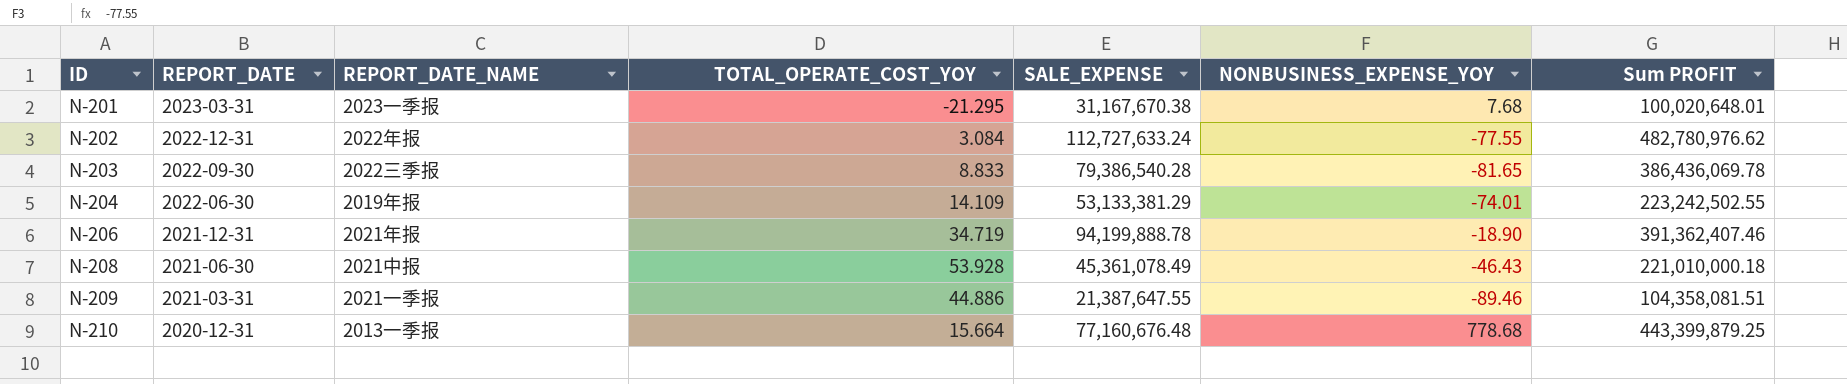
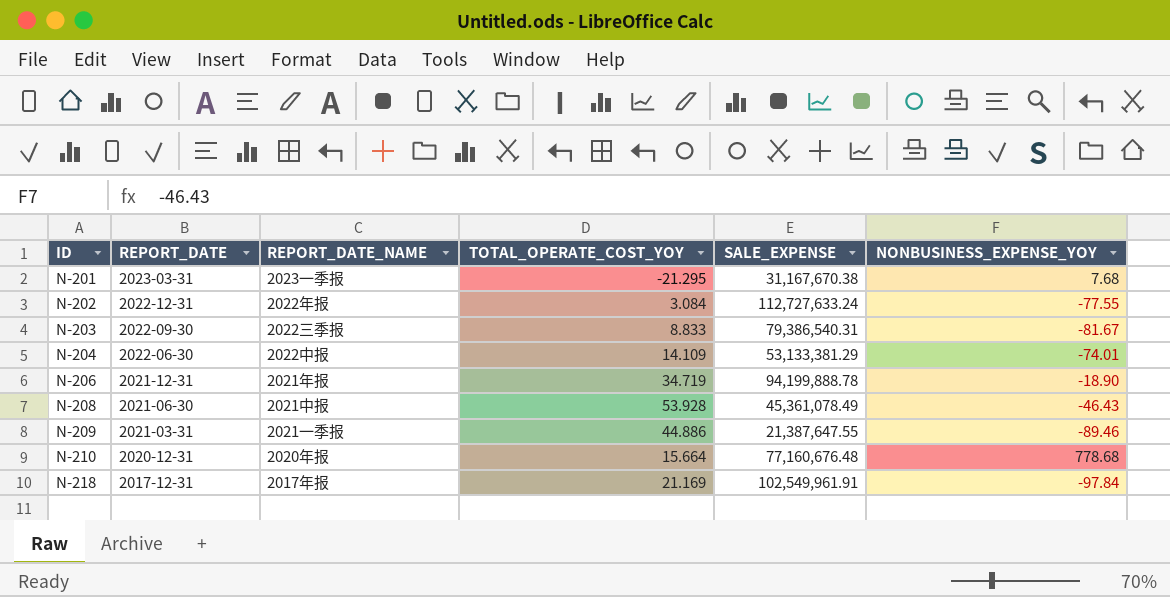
column Sum PROFIT | position: 7 -> none
N-203 | SALE_EXPENSE: 79,386,540.28 -> 79,386,540.31
N-203 | NONBUSINESS_EXPENSE_YOY: -81.65 -> -81.67
N-204 | REPORT_DATE_NAME: 2019年报 -> 2022中报
N-210 | REPORT_DATE_NAME: 2013一季报 -> 2020年报
row N-218: none -> 2017-12-31 | 2017年报 | 21.169 | 102,549,961.91 | -97.84

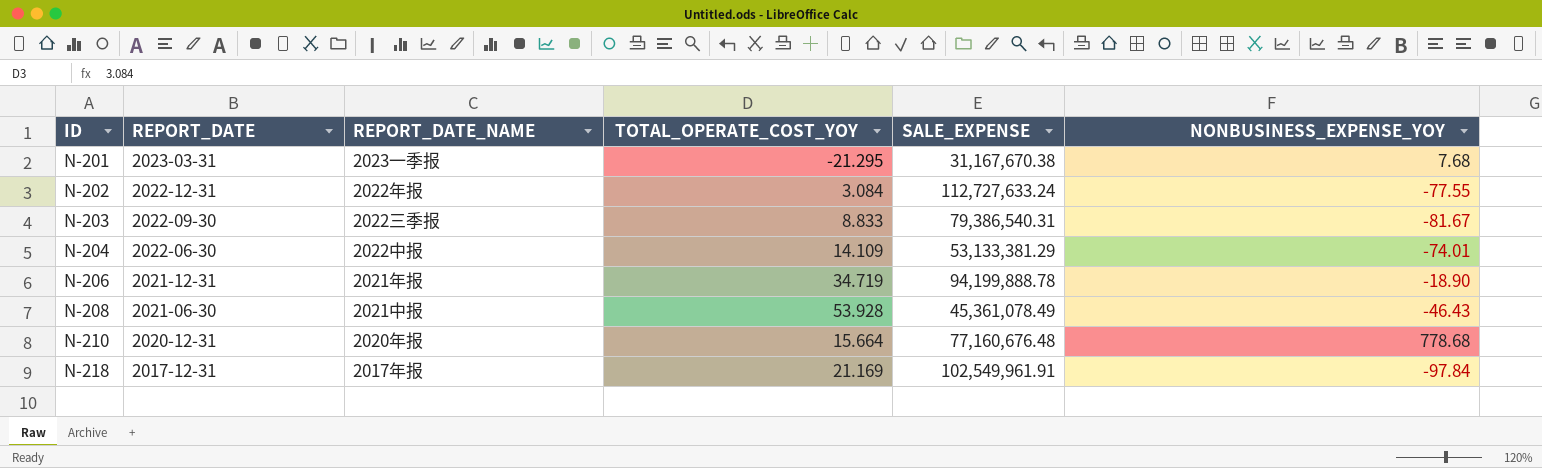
row N-209: 2021-03-31 | 2021一季报 | 44.886 | 21,387,647.55 | -89.46 -> none

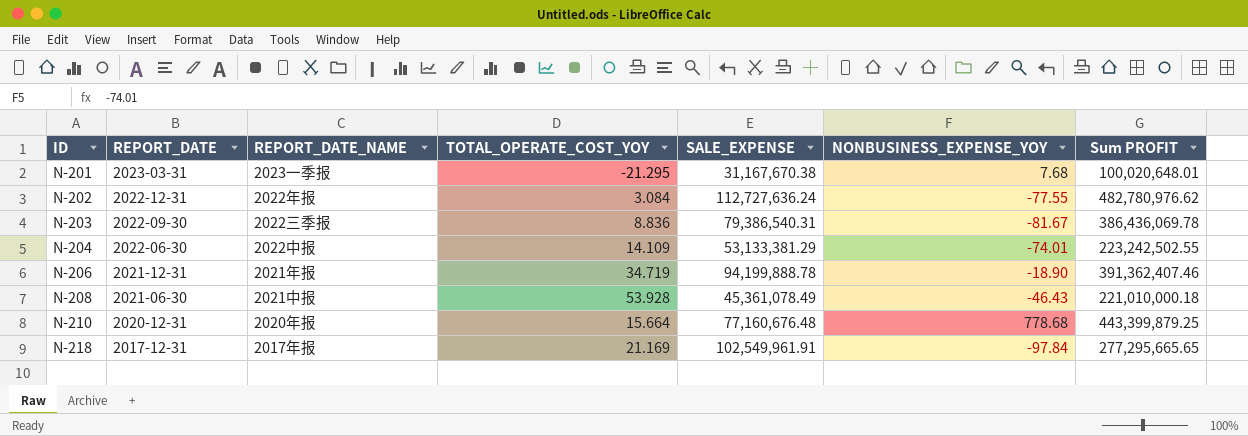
column Sum PROFIT | position: none -> 7
N-202 | SALE_EXPENSE: 112,727,633.24 -> 112,727,636.24
N-203 | TOTAL_OPERATE_COST_YOY: 8.833 -> 8.836

